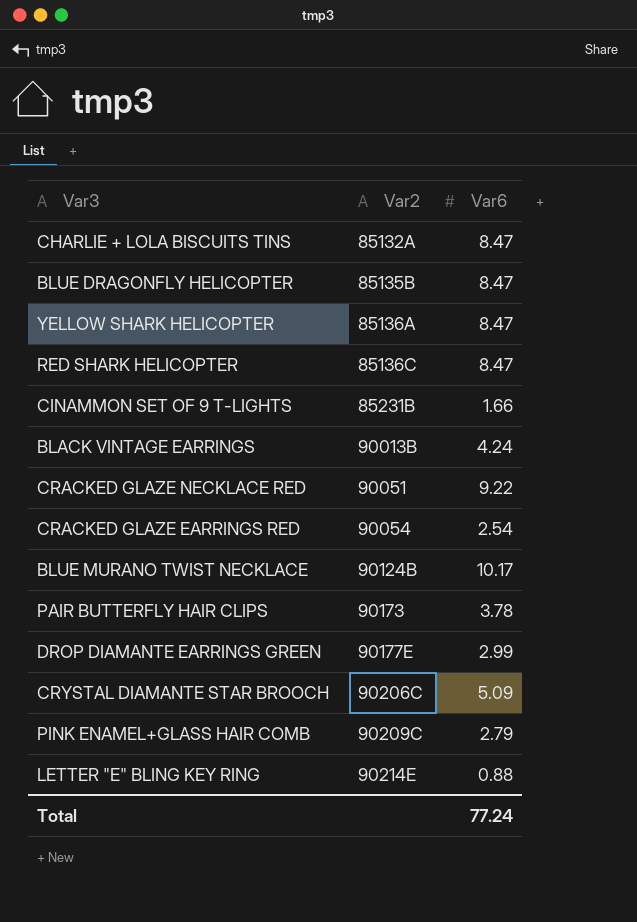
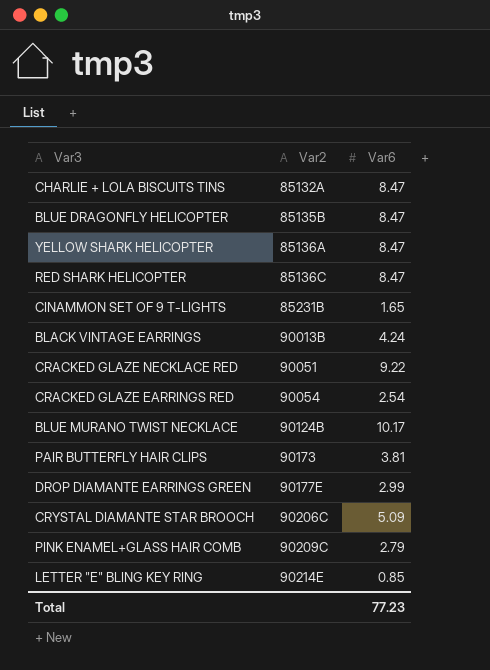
CINAMMON SET OF 9 T-LIGHTS | Var6: 1.66 -> 1.65
PAIR BUTTERFLY HAIR CLIPS | Var6: 3.78 -> 3.81
LETTER "E" BLING KEY RING | Var6: 0.88 -> 0.85
Total | Var6: 77.24 -> 77.23

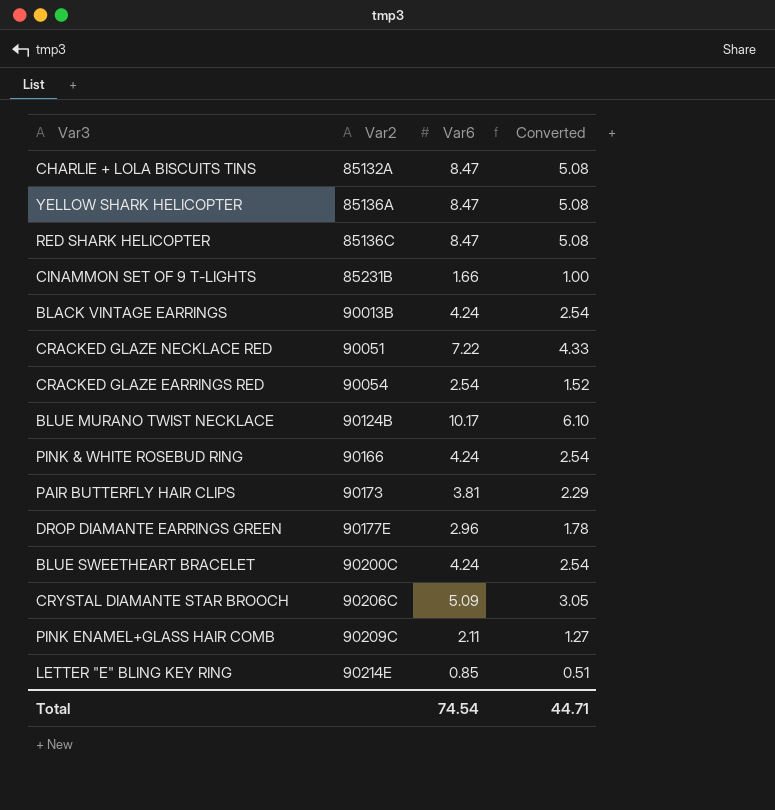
column Converted | formula: none -> [Var6] * 0.6
row BLUE DRAGONFLY HELICOPTER: 85135B | 8.47 -> none
CINAMMON SET OF 9 T-LIGHTS | Var6: 1.65 -> 1.66
CRACKED GLAZE NECKLACE RED | Var6: 9.22 -> 7.22
row PINK & WHITE ROSEBUD RING: none -> 90166 | 4.24 | 2.54
DROP DIAMANTE EARRINGS GREEN | Var6: 2.99 -> 2.96
row BLUE SWEETHEART BRACELET: none -> 90200C | 4.24 | 2.54
PINK ENAMEL+GLASS HAIR COMB | Var6: 2.79 -> 2.11
Total | Var6: 77.23 -> 74.54

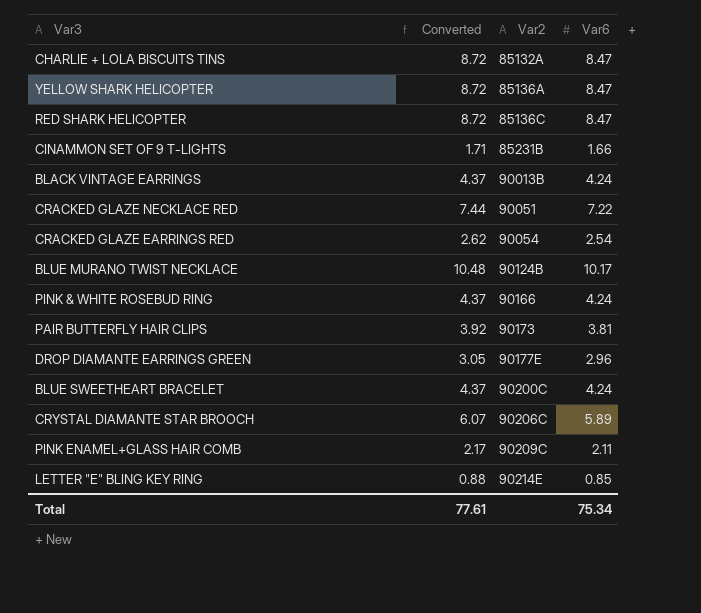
column Converted | formula: [Var6] * 0.6 -> [Var6] * 1.03
column Converted | position: 4 -> 2
CRYSTAL DIAMANTE STAR BROOCH | Var6: 5.09 -> 5.89
Total | Converted: 44.71 -> 77.61
Total | Var6: 74.54 -> 75.34

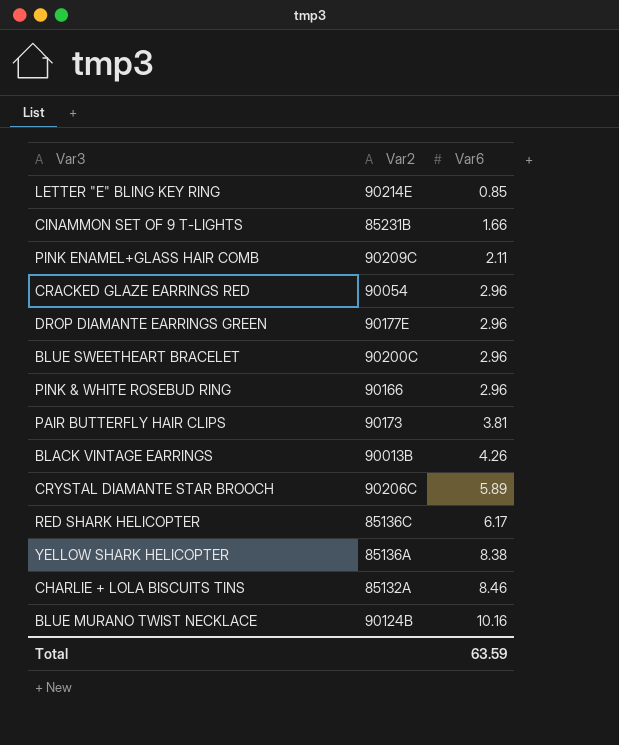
row order: Var2 ascending -> Var6 ascending
column Converted | formula: [Var6] * 1.03 -> none
row CRACKED GLAZE NECKLACE RED: 7.44 | 90051 | 7.22 -> none
CRACKED GLAZE EARRINGS RED | Var6: 2.54 -> 2.96
BLUE SWEETHEART BRACELET | Var6: 4.24 -> 2.96
PINK & WHITE ROSEBUD RING | Var6: 4.24 -> 2.96
BLACK VINTAGE EARRINGS | Var6: 4.24 -> 4.26
RED SHARK HELICOPTER | Var6: 8.47 -> 6.17
YELLOW SHARK HELICOPTER | Var6: 8.47 -> 8.38
CHARLIE + LOLA BISCUITS TINS | Var6: 8.47 -> 8.46
BLUE MURANO TWIST NECKLACE | Var6: 10.17 -> 10.16
Total | Var6: 75.34 -> 63.59

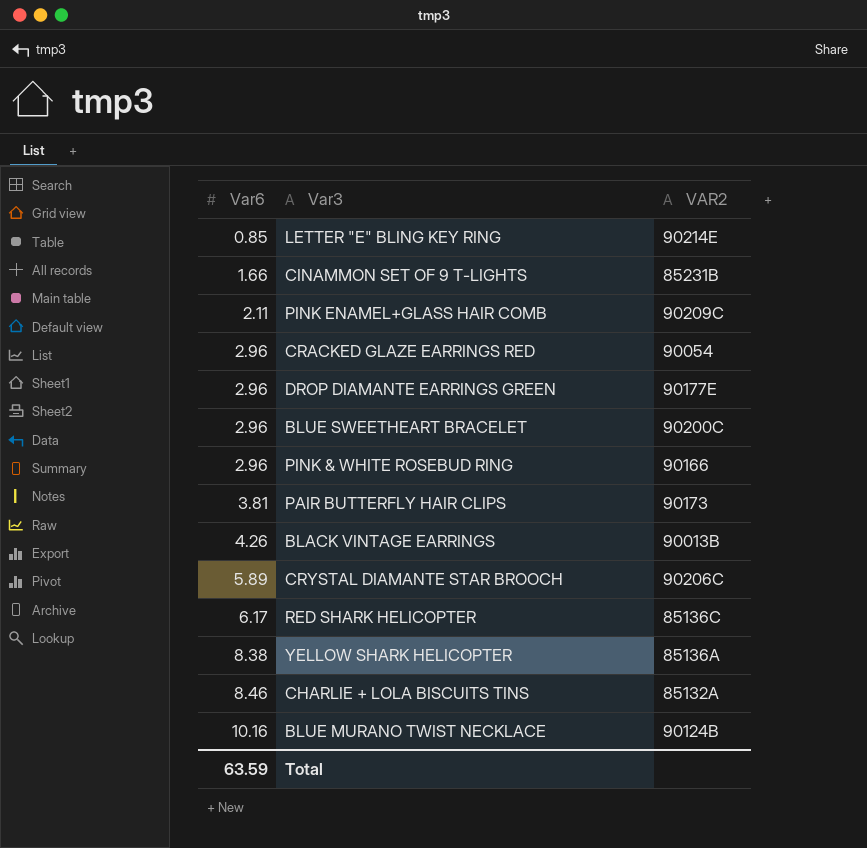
column Var6 | position: 3 -> 1
column name: Var2 -> VAR2

